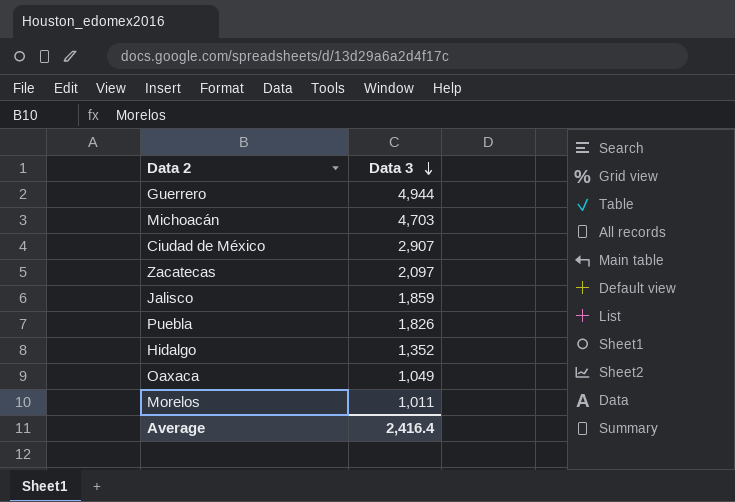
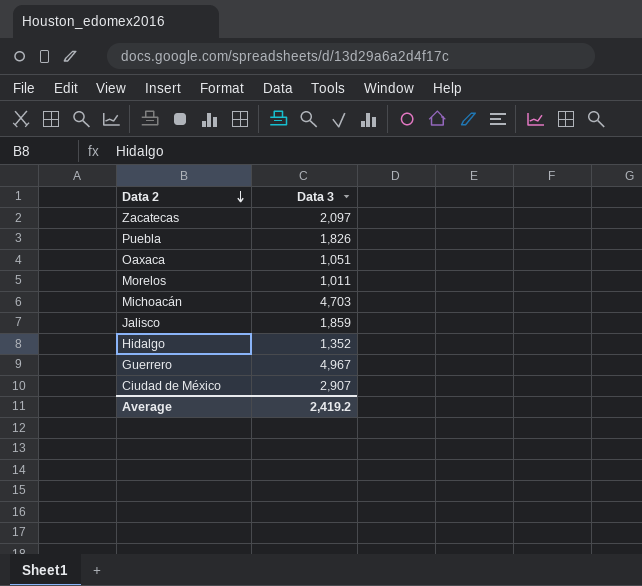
row order: Data 3 descending -> Data 2 descending
Oaxaca | Data 3: 1,049 -> 1,051
Guerrero | Data 3: 4,944 -> 4,967
Average | Data 3: 2,416.4 -> 2,419.2

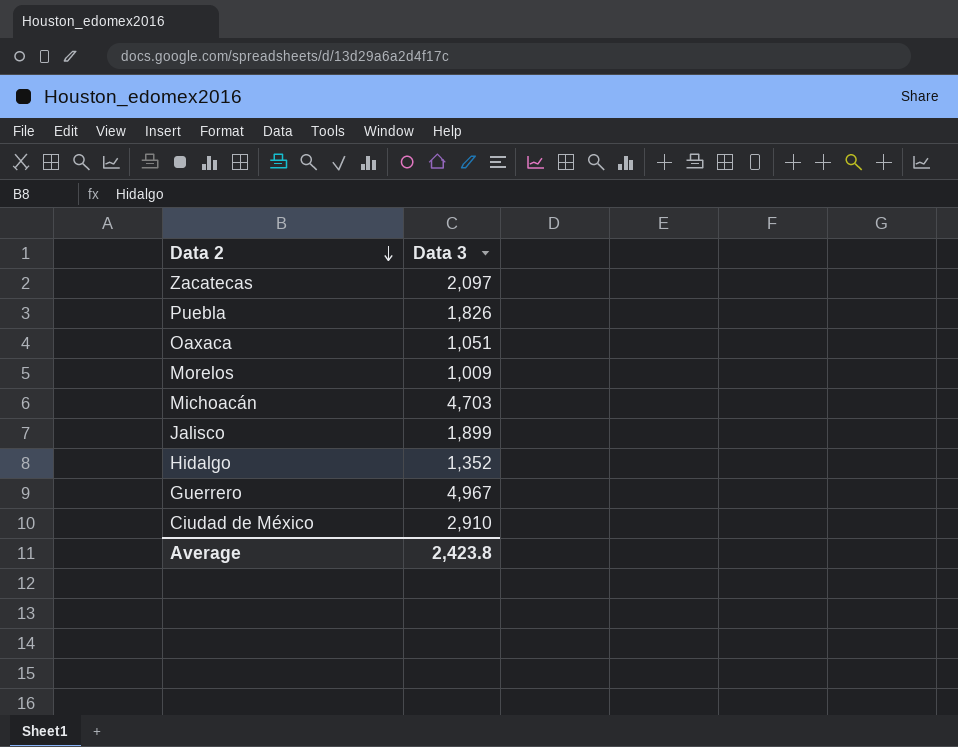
Morelos | Data 3: 1,011 -> 1,009
Jalisco | Data 3: 1,859 -> 1,899
Ciudad de México | Data 3: 2,907 -> 2,910
Average | Data 3: 2,419.2 -> 2,423.8

